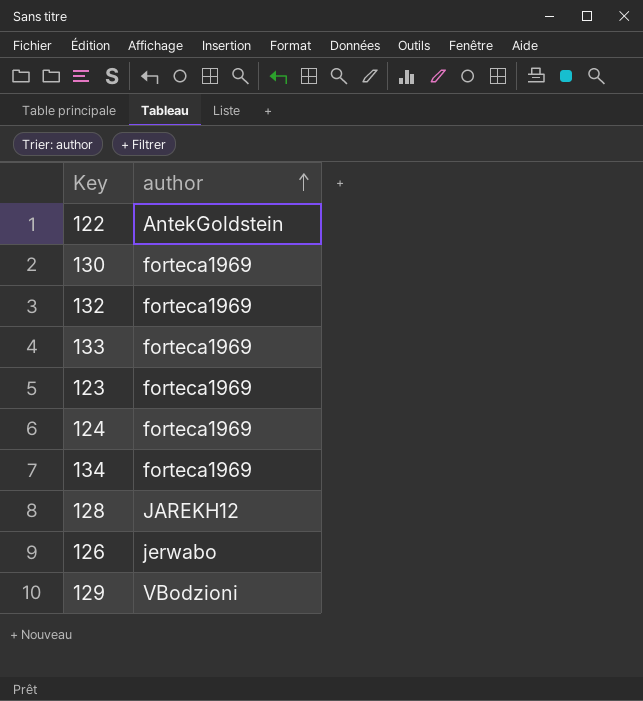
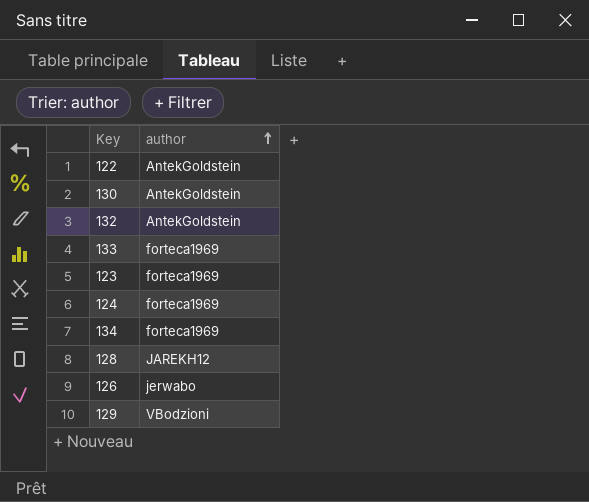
130 | author: forteca1969 -> AntekGoldstein
132 | author: forteca1969 -> AntekGoldstein

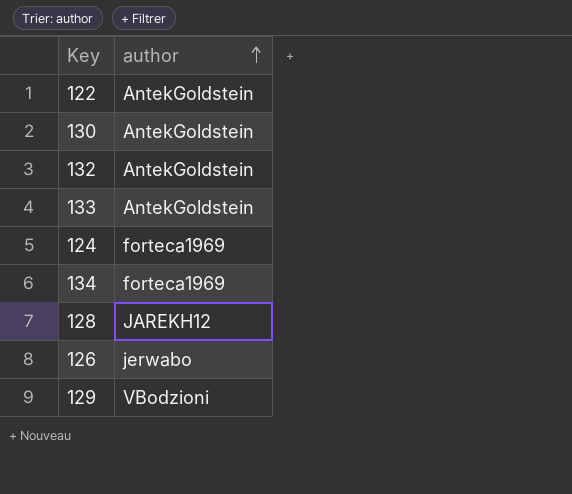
row 123: forteca1969 -> none
133 | author: forteca1969 -> AntekGoldstein

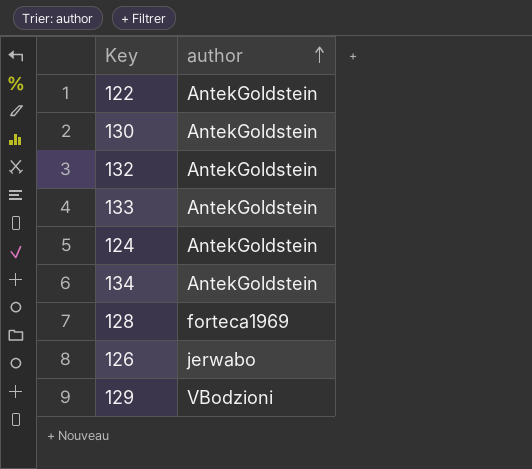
124 | author: forteca1969 -> AntekGoldstein
134 | author: forteca1969 -> AntekGoldstein
128 | author: JAREKH12 -> forteca1969

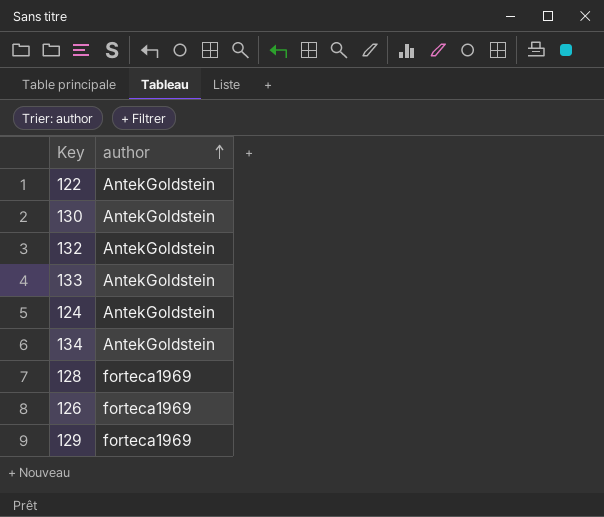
126 | author: jerwabo -> forteca1969
129 | author: VBodzioni -> forteca1969

